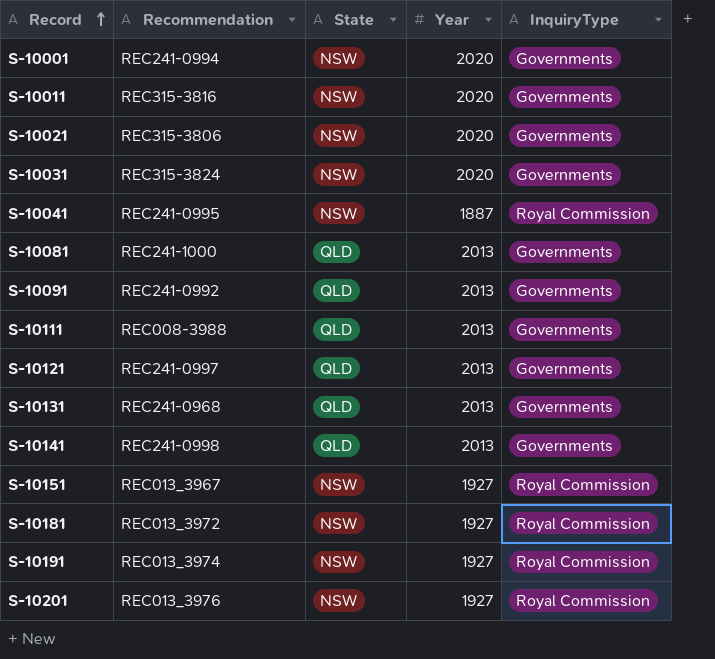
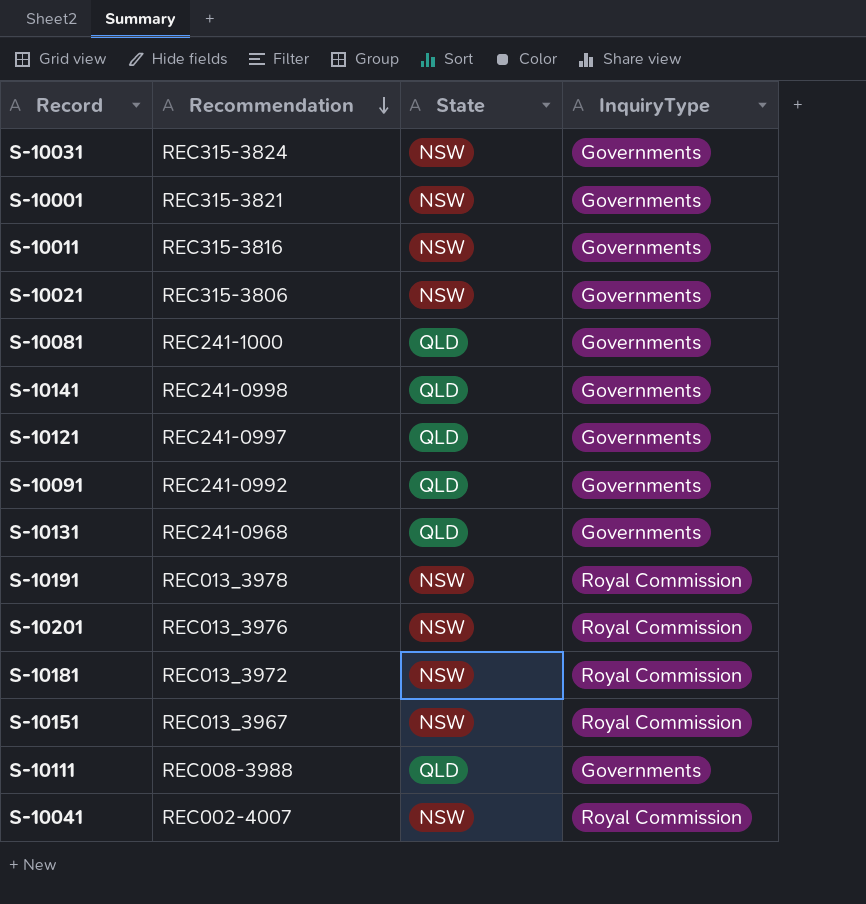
row order: Record ascending -> Recommendation descending
column Year | position: 4 -> none
S-10001 | Recommendation: REC241-0994 -> REC315-3821
S-10191 | Recommendation: REC013_3974 -> REC013_3978
S-10041 | Recommendation: REC241-0995 -> REC002-4007

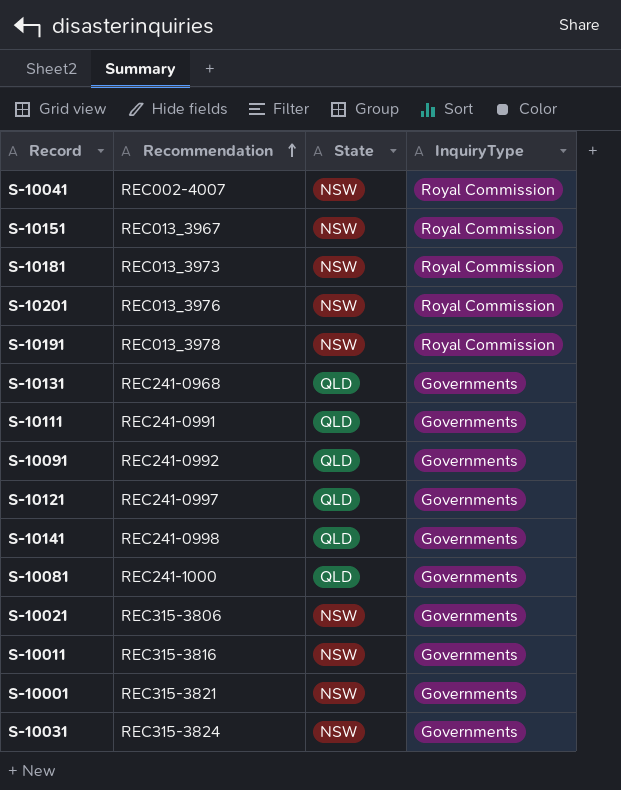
row order: Recommendation descending -> Recommendation ascending
S-10181 | Recommendation: REC013_3972 -> REC013_3973
S-10111 | Recommendation: REC008-3988 -> REC241-0991

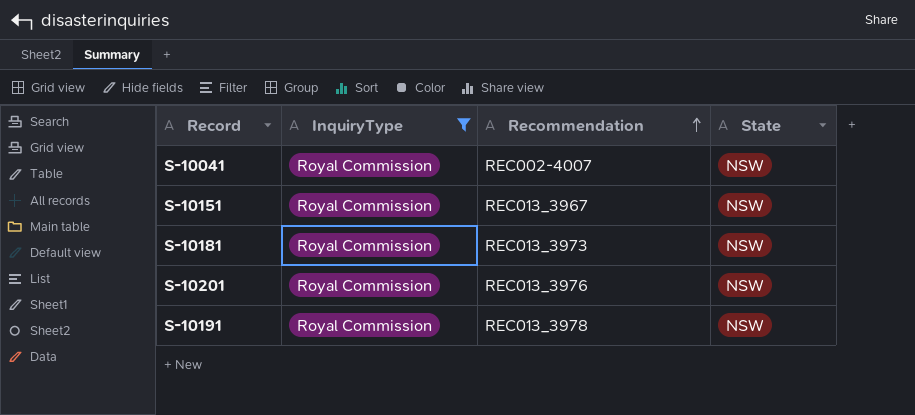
filter: none -> InquiryType = Royal Commission
column InquiryType | position: 4 -> 2

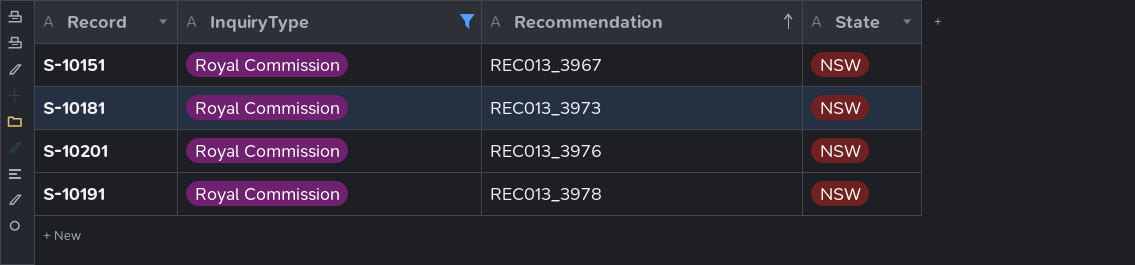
row S-10041: Royal Commission | REC002-4007 | NSW -> none

